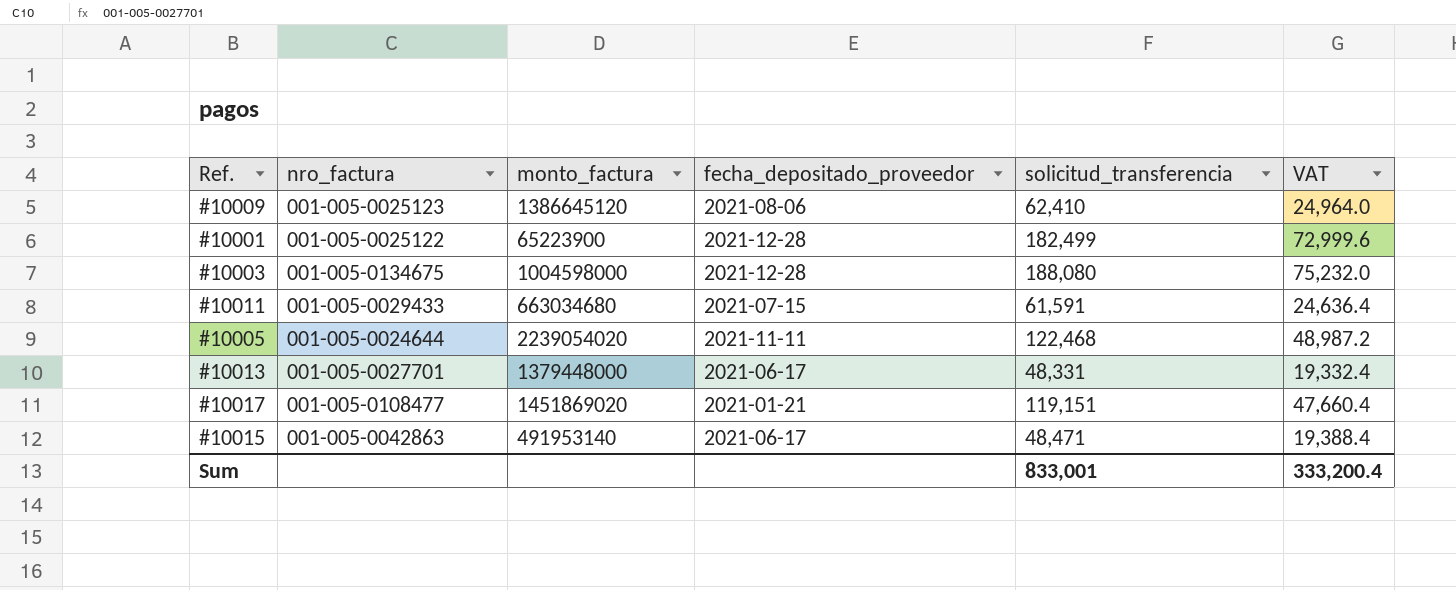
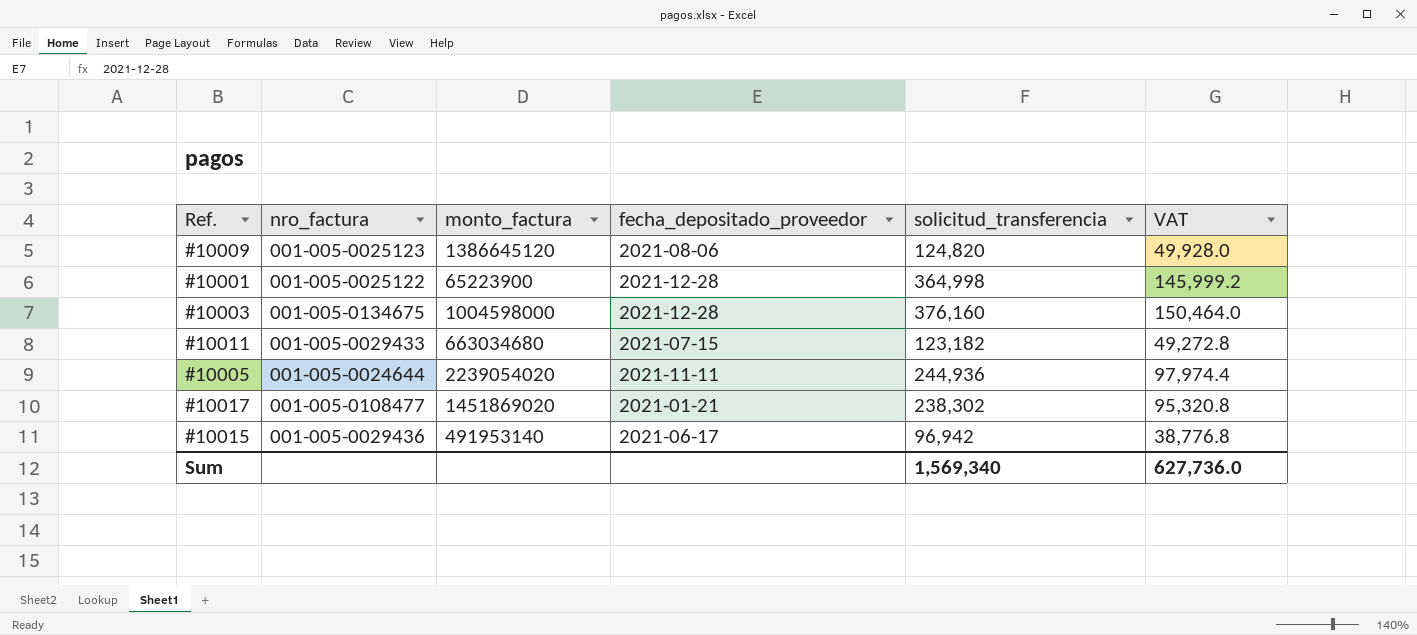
row #10013: 001-005-0027701 | 1379448000 | 2021-06-17 | 48,331 | 19,332.4 -> none
#10009 | solicitud_transferencia: 62,410 -> 124,820
#10009 | VAT: 24,964.0 -> 49,928.0
#10001 | solicitud_transferencia: 182,499 -> 364,998
#10001 | VAT: 72,999.6 -> 145,999.2
#10003 | solicitud_transferencia: 188,080 -> 376,160
#10003 | VAT: 75,232.0 -> 150,464.0
#10011 | solicitud_transferencia: 61,591 -> 123,182
#10011 | VAT: 24,636.4 -> 49,272.8
#10005 | solicitud_transferencia: 122,468 -> 244,936
#10005 | VAT: 48,987.2 -> 97,974.4
#10017 | solicitud_transferencia: 119,151 -> 238,302
#10017 | VAT: 47,660.4 -> 95,320.8
#10015 | nro_factura: 001-005-0042863 -> 001-005-0029436
#10015 | solicitud_transferencia: 48,471 -> 96,942
#10015 | VAT: 19,388.4 -> 38,776.8
Sum | solicitud_transferencia: 833,001 -> 1,569,340
Sum | VAT: 333,200.4 -> 627,736.0

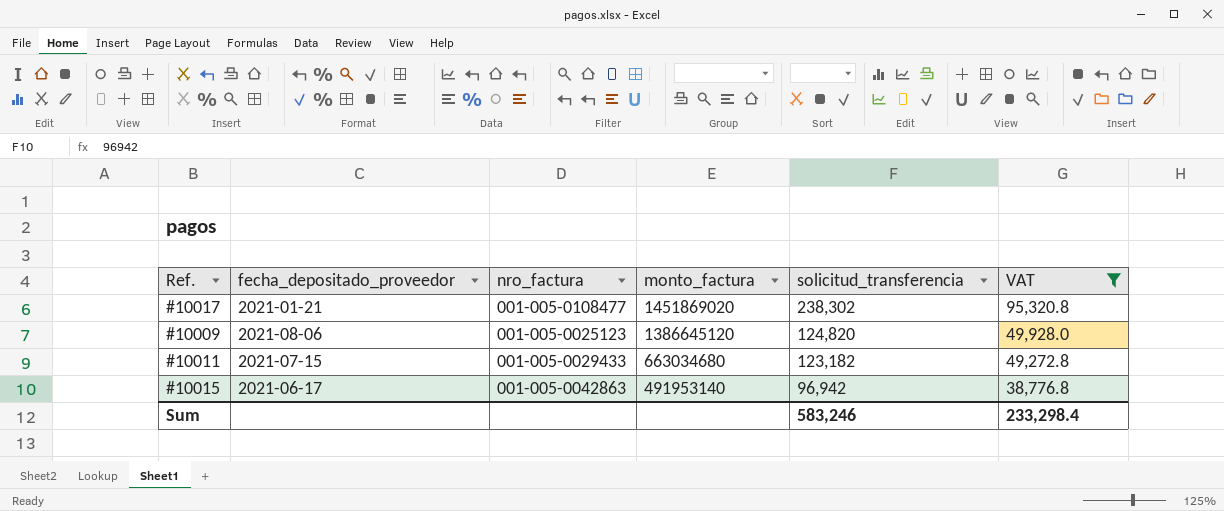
filter: none -> VAT <= 95,320.8
row order: none -> monto_factura descending
column fecha_depositado_proveedor | position: 4 -> 2
#10015 | nro_factura: 001-005-0029436 -> 001-005-0042863
Sum | solicitud_transferencia: 1,569,340 -> 583,246
Sum | VAT: 627,736.0 -> 233,298.4

